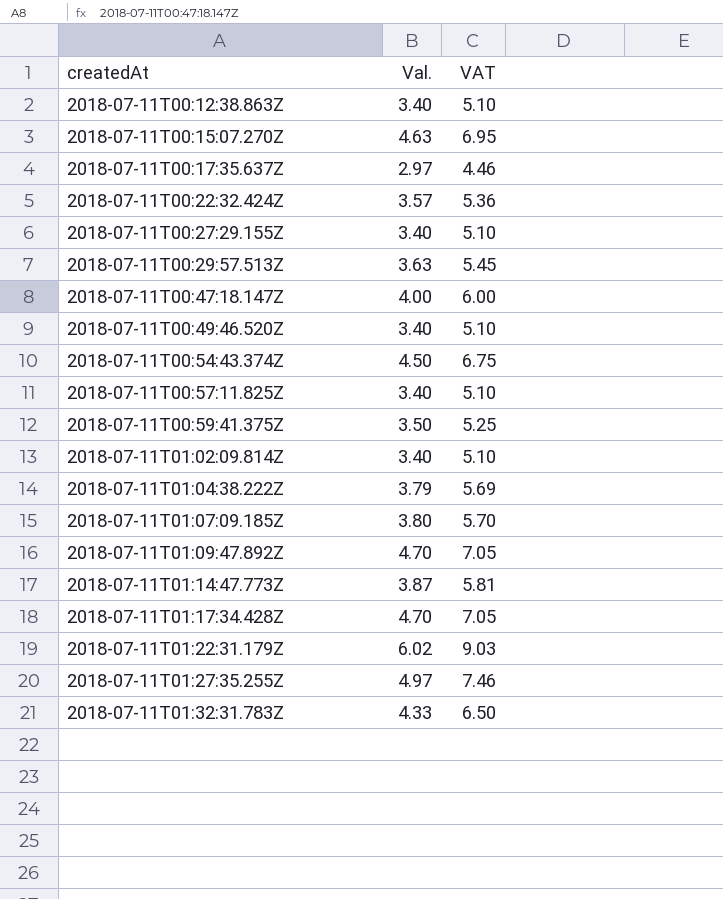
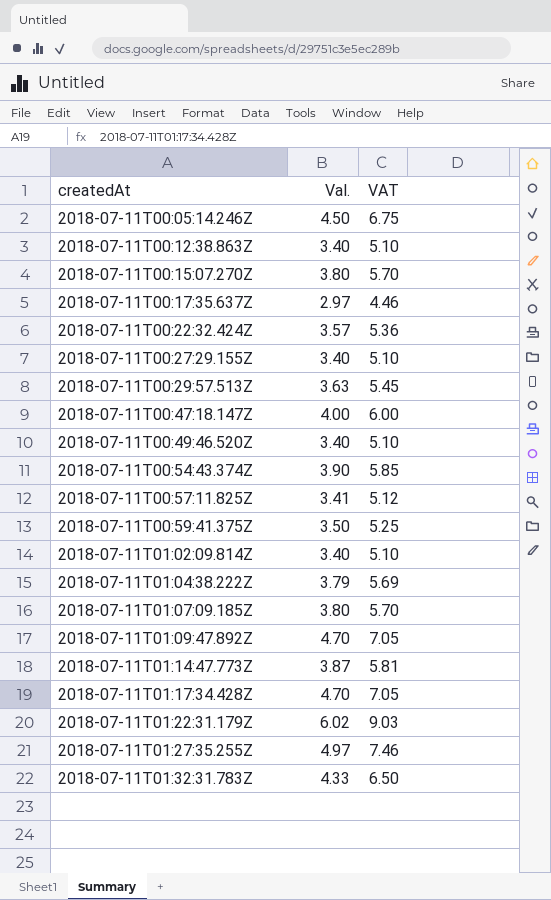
row 2018-07-11T00:05:14.246Z: none -> 4.50 | 6.75
2018-07-11T00:15:07.270Z | Val.: 4.63 -> 3.80
2018-07-11T00:15:07.270Z | VAT: 6.95 -> 5.70
2018-07-11T00:54:43.374Z | Val.: 4.50 -> 3.90
2018-07-11T00:54:43.374Z | VAT: 6.75 -> 5.85
2018-07-11T00:57:11.825Z | Val.: 3.40 -> 3.41
2018-07-11T00:57:11.825Z | VAT: 5.10 -> 5.12

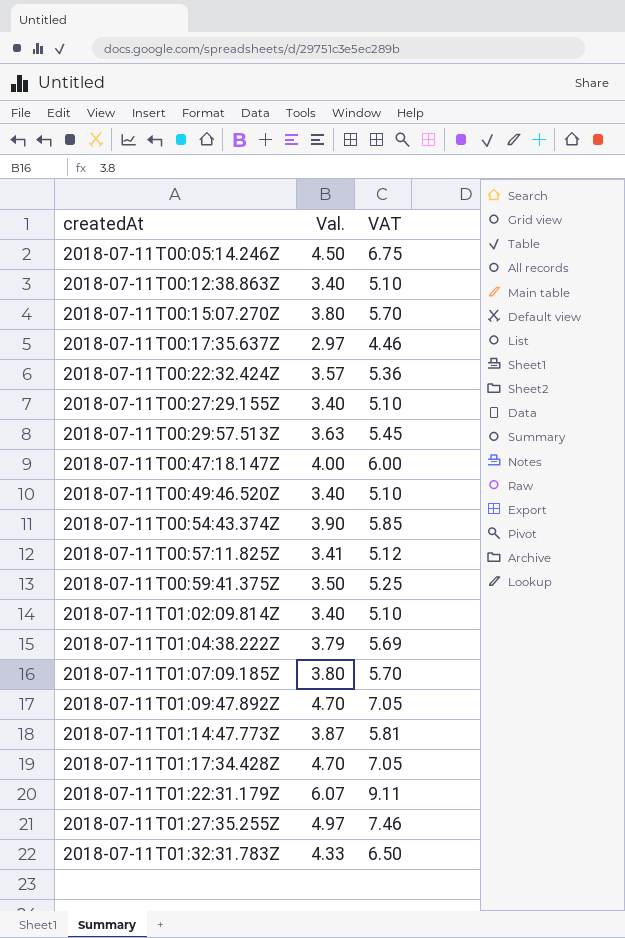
2018-07-11T01:22:31.179Z | Val.: 6.02 -> 6.07
2018-07-11T01:22:31.179Z | VAT: 9.03 -> 9.11

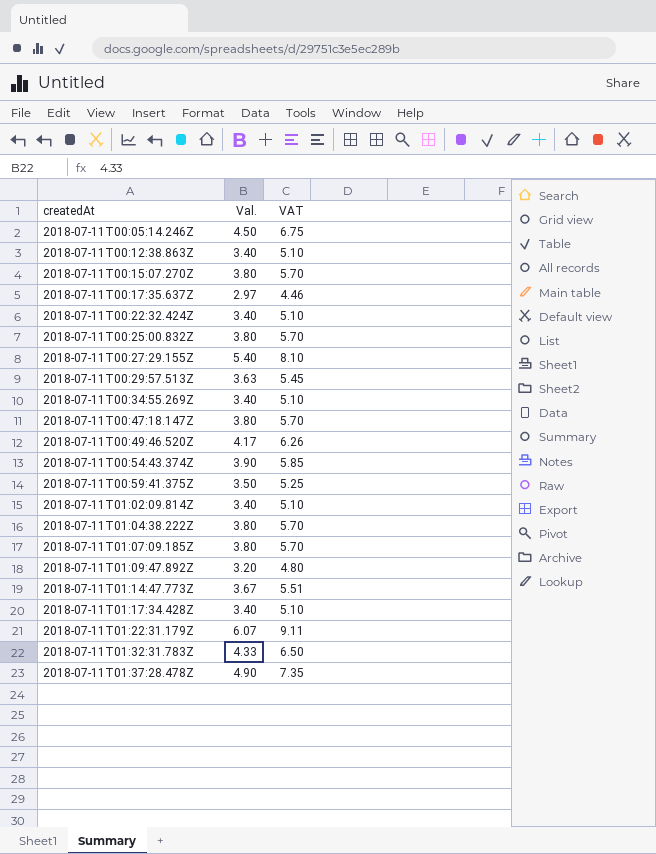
row 2018-07-11T00:57:11.825Z: 3.41 | 5.12 -> none
row 2018-07-11T01:27:35.255Z: 4.97 | 7.46 -> none
2018-07-11T00:22:32.424Z | Val.: 3.57 -> 3.40
2018-07-11T00:22:32.424Z | VAT: 5.36 -> 5.10
row 2018-07-11T00:25:00.832Z: none -> 3.80 | 5.70
2018-07-11T00:27:29.155Z | Val.: 3.40 -> 5.40
2018-07-11T00:27:29.155Z | VAT: 5.10 -> 8.10
row 2018-07-11T00:34:55.269Z: none -> 3.40 | 5.10
2018-07-11T00:47:18.147Z | Val.: 4.00 -> 3.80
2018-07-11T00:47:18.147Z | VAT: 6.00 -> 5.70
2018-07-11T00:49:46.520Z | Val.: 3.40 -> 4.17
2018-07-11T00:49:46.520Z | VAT: 5.10 -> 6.26
2018-07-11T01:04:38.222Z | Val.: 3.79 -> 3.80
2018-07-11T01:04:38.222Z | VAT: 5.69 -> 5.70
2018-07-11T01:09:47.892Z | Val.: 4.70 -> 3.20
2018-07-11T01:09:47.892Z | VAT: 7.05 -> 4.80
2018-07-11T01:14:47.773Z | Val.: 3.87 -> 3.67
2018-07-11T01:14:47.773Z | VAT: 5.81 -> 5.51
2018-07-11T01:17:34.428Z | Val.: 4.70 -> 3.40
2018-07-11T01:17:34.428Z | VAT: 7.05 -> 5.10
row 2018-07-11T01:37:28.478Z: none -> 4.90 | 7.35

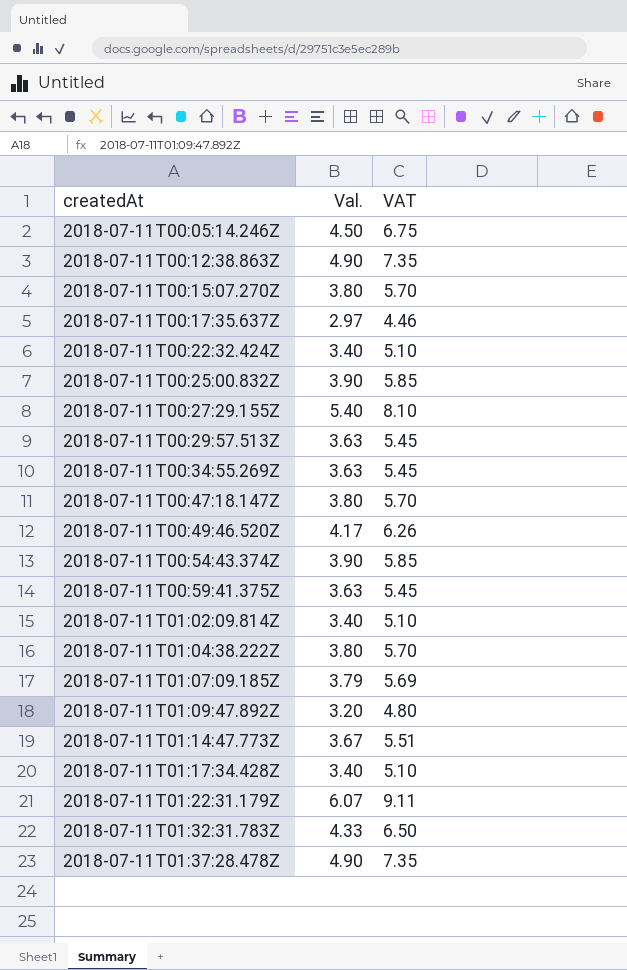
2018-07-11T00:12:38.863Z | Val.: 3.40 -> 4.90
2018-07-11T00:12:38.863Z | VAT: 5.10 -> 7.35
2018-07-11T00:25:00.832Z | Val.: 3.80 -> 3.90
2018-07-11T00:25:00.832Z | VAT: 5.70 -> 5.85
2018-07-11T00:34:55.269Z | Val.: 3.40 -> 3.63
2018-07-11T00:34:55.269Z | VAT: 5.10 -> 5.45
2018-07-11T00:59:41.375Z | Val.: 3.50 -> 3.63
2018-07-11T00:59:41.375Z | VAT: 5.25 -> 5.45
2018-07-11T01:07:09.185Z | Val.: 3.80 -> 3.79
2018-07-11T01:07:09.185Z | VAT: 5.70 -> 5.69

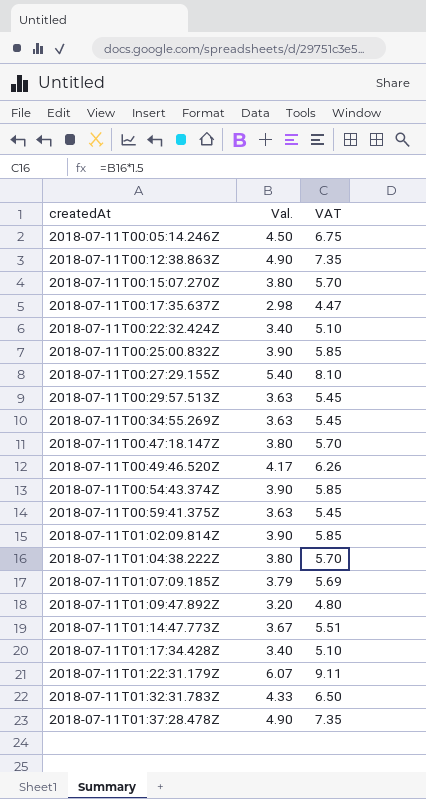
2018-07-11T00:17:35.637Z | Val.: 2.97 -> 2.98
2018-07-11T00:17:35.637Z | VAT: 4.46 -> 4.47
2018-07-11T01:02:09.814Z | Val.: 3.40 -> 3.90
2018-07-11T01:02:09.814Z | VAT: 5.10 -> 5.85

